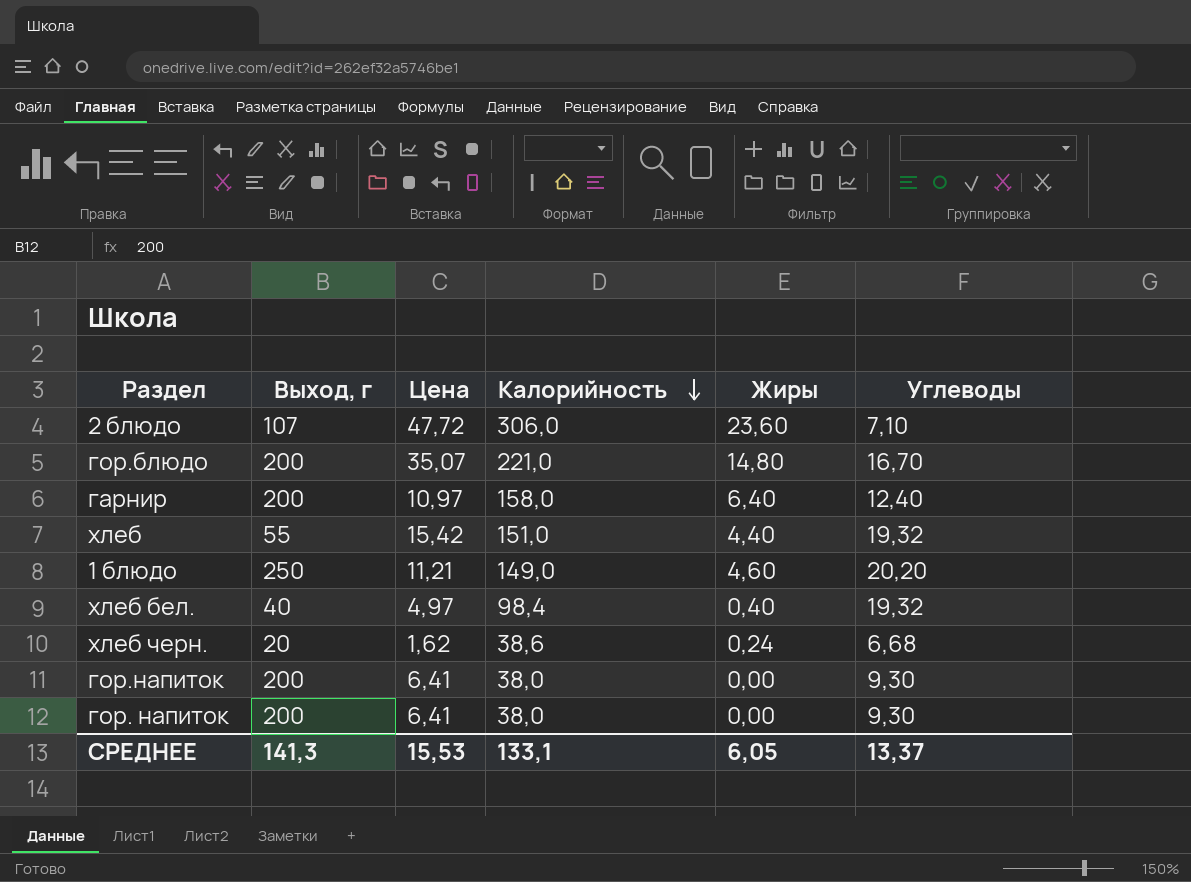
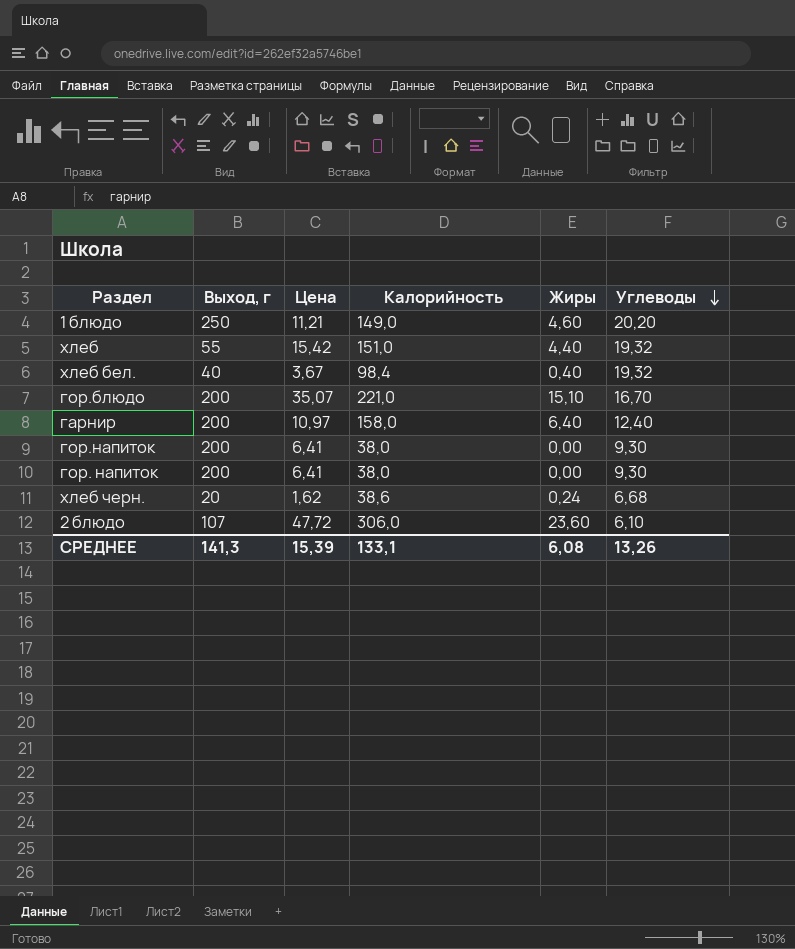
row order: Калорийность descending -> Углеводы descending
хлеб бел. | Цена: 4,97 -> 3,67
гор.блюдо | Жиры: 14,80 -> 15,10
2 блюдо | Углеводы: 7,10 -> 6,10
СРЕДНЕЕ | Цена: 15,53 -> 15,39
СРЕДНЕЕ | Жиры: 6,05 -> 6,08
СРЕДНЕЕ | Углеводы: 13,37 -> 13,26

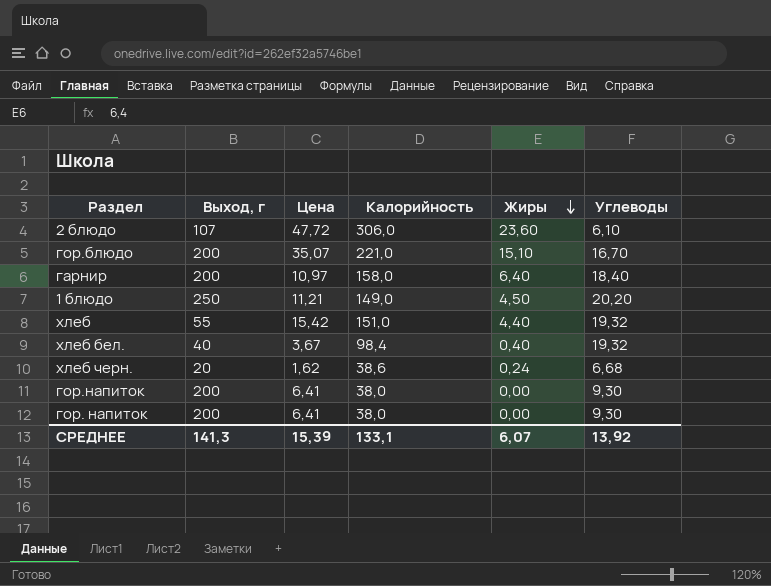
row order: Углеводы descending -> Жиры descending
гарнир | Углеводы: 12,40 -> 18,40
1 блюдо | Жиры: 4,60 -> 4,50
СРЕДНЕЕ | Жиры: 6,08 -> 6,07
СРЕДНЕЕ | Углеводы: 13,26 -> 13,92

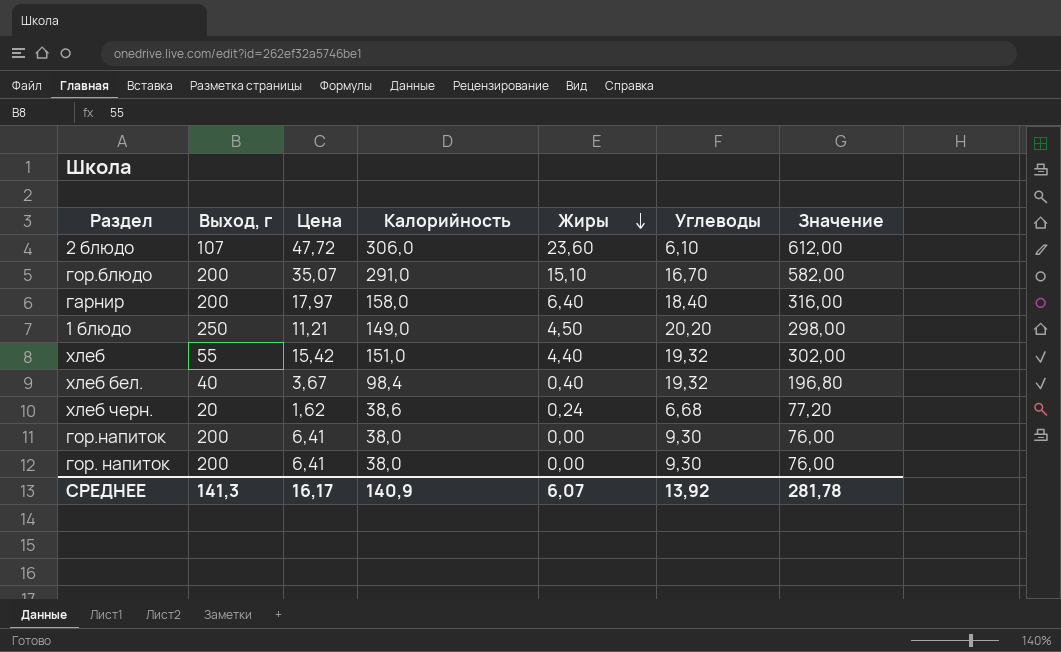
column Значение | formula: none -> [Калорийность] * 2
гор.блюдо | Калорийность: 221,0 -> 291,0
гарнир | Цена: 10,97 -> 17,97
СРЕДНЕЕ | Цена: 15,39 -> 16,17
СРЕДНЕЕ | Калорийность: 133,1 -> 140,9

